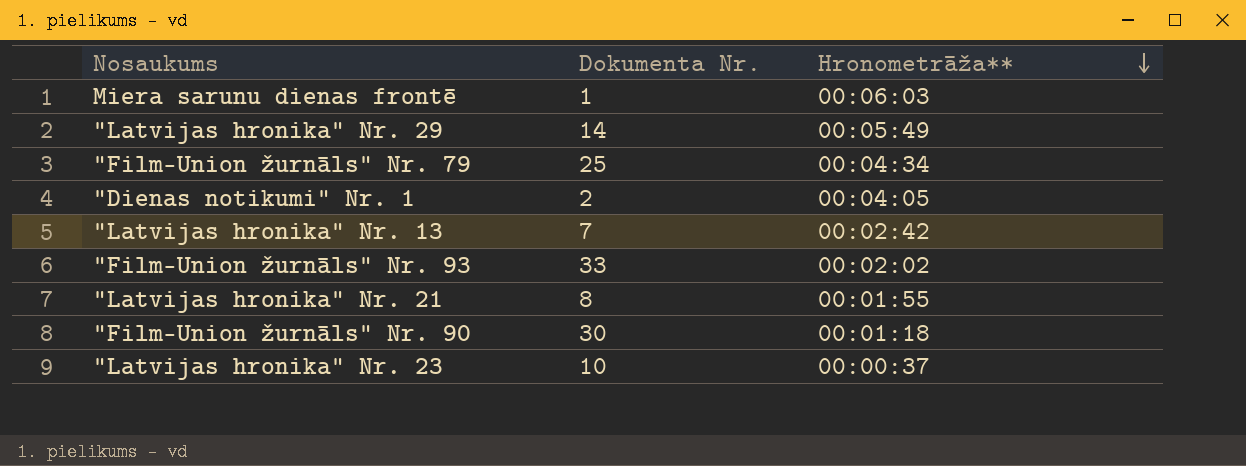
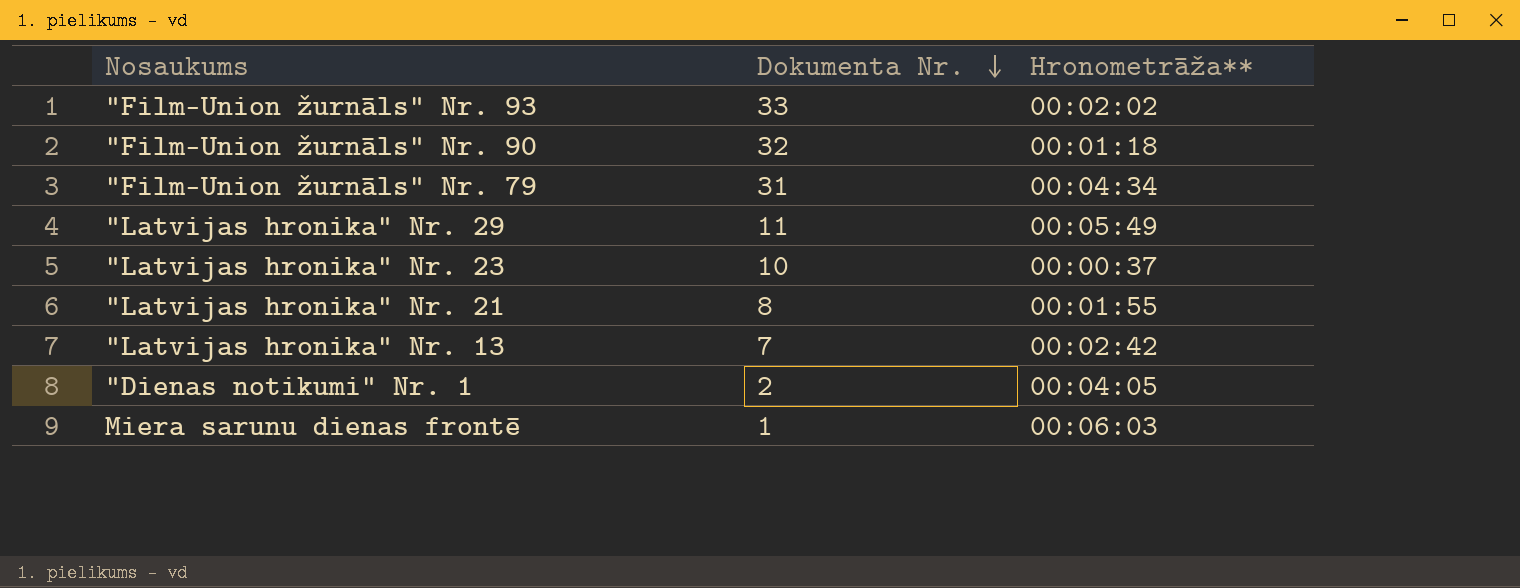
row order: Hronometrāža** descending -> Dokumenta Nr. descending
"Film-Union žurnāls" Nr. 90 | Dokumenta Nr.: 30 -> 32
"Film-Union žurnāls" Nr. 79 | Dokumenta Nr.: 25 -> 31
"Latvijas hronika" Nr. 29 | Dokumenta Nr.: 14 -> 11

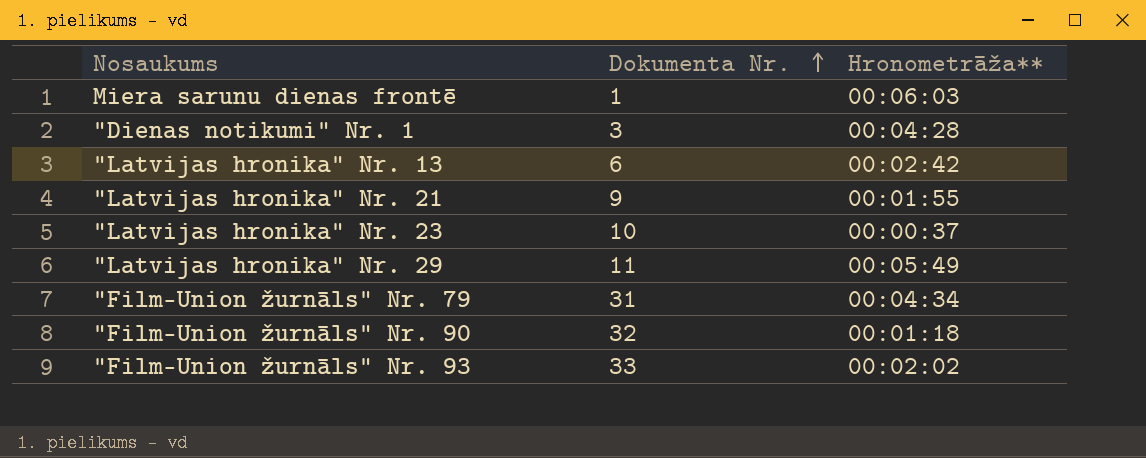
row order: Dokumenta Nr. descending -> Dokumenta Nr. ascending
"Dienas notikumi" Nr. 1 | Dokumenta Nr.: 2 -> 3
"Dienas notikumi" Nr. 1 | Hronometrāža**: 00:04:05 -> 00:04:28
"Latvijas hronika" Nr. 13 | Dokumenta Nr.: 7 -> 6
"Latvijas hronika" Nr. 21 | Dokumenta Nr.: 8 -> 9

